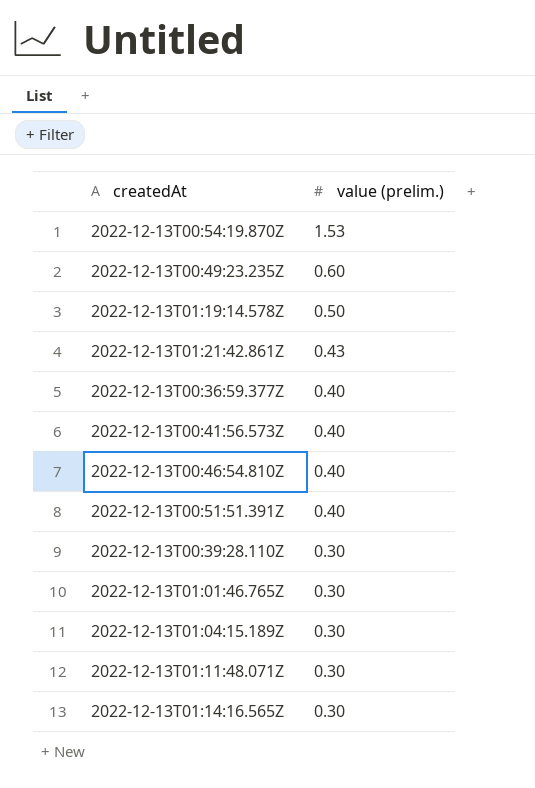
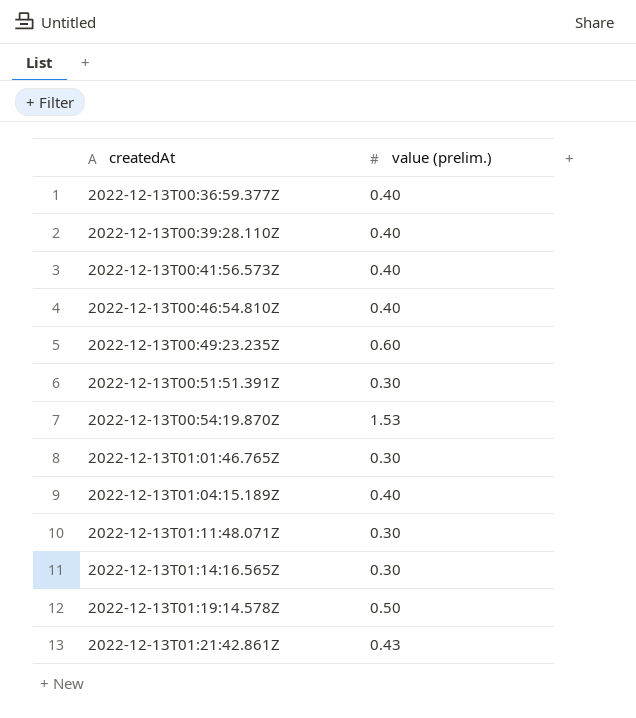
row order: value (prelim.) descending -> createdAt ascending
2022-12-13T00:39:28.110Z | value (prelim.): 0.30 -> 0.40
2022-12-13T00:51:51.391Z | value (prelim.): 0.40 -> 0.30
2022-12-13T01:04:15.189Z | value (prelim.): 0.30 -> 0.40

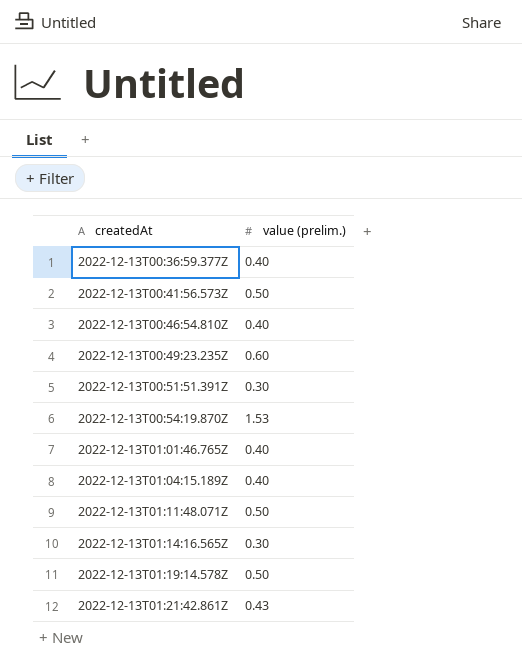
row 2022-12-13T00:39:28.110Z: 0.40 -> none
2022-12-13T00:41:56.573Z | value (prelim.): 0.40 -> 0.50
2022-12-13T01:01:46.765Z | value (prelim.): 0.30 -> 0.40
2022-12-13T01:11:48.071Z | value (prelim.): 0.30 -> 0.50

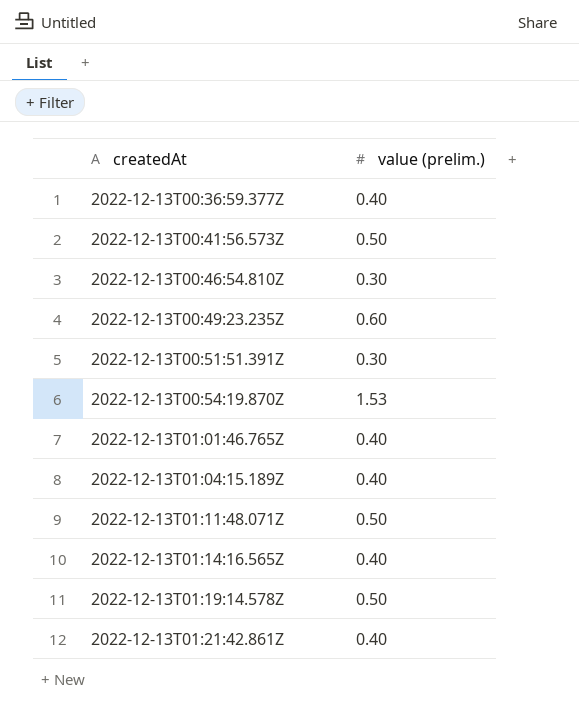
2022-12-13T00:46:54.810Z | value (prelim.): 0.40 -> 0.30
2022-12-13T01:14:16.565Z | value (prelim.): 0.30 -> 0.40
2022-12-13T01:21:42.861Z | value (prelim.): 0.43 -> 0.40

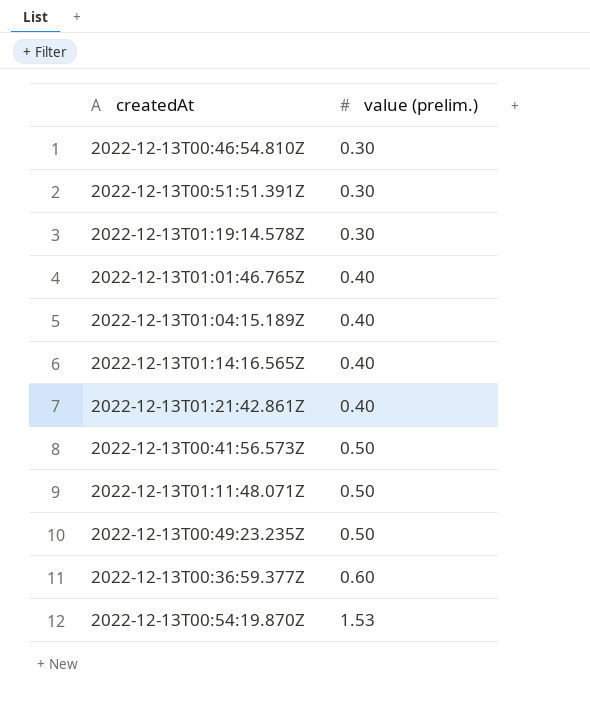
row order: createdAt ascending -> value (prelim.) ascending
2022-12-13T01:19:14.578Z | value (prelim.): 0.50 -> 0.30
2022-12-13T00:49:23.235Z | value (prelim.): 0.60 -> 0.50
2022-12-13T00:36:59.377Z | value (prelim.): 0.40 -> 0.60

